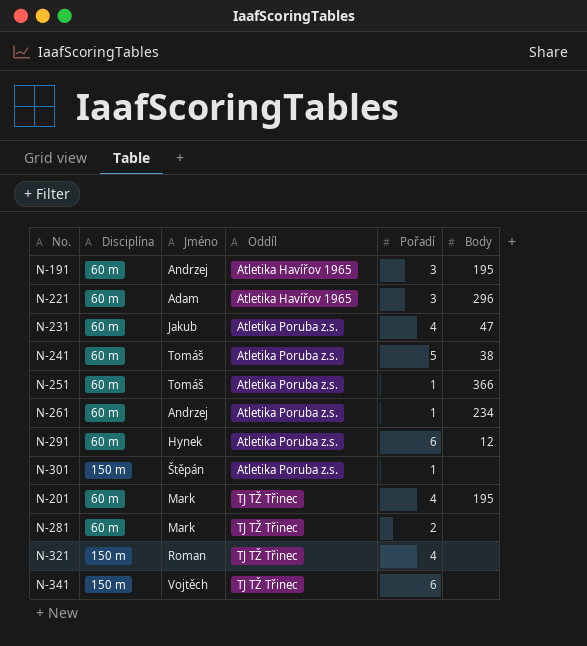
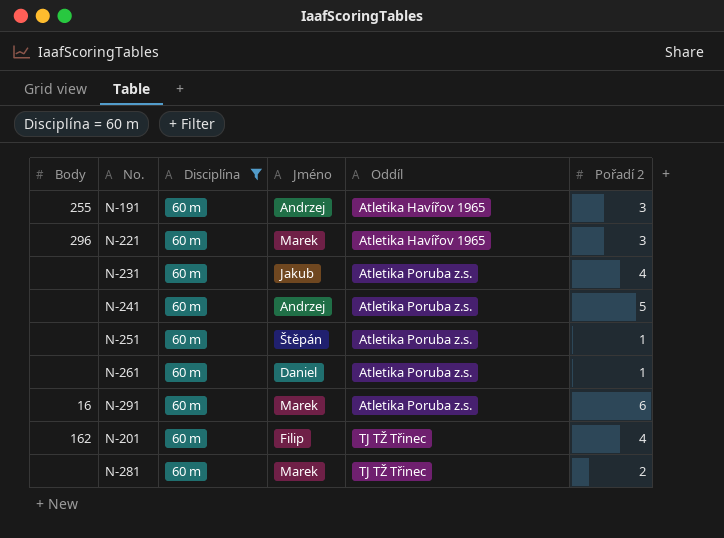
filter: none -> Disciplína = 60 m
column Body | position: 6 -> 1
column name: Pořadí -> Pořadí 2
N-191 | Body: 195 -> 255
N-221 | Jméno: Adam -> Marek
N-231 | Body: 47 -> none
N-241 | Body: 38 -> none
N-241 | Jméno: Tomáš -> Andrzej
N-251 | Body: 366 -> none
N-251 | Jméno: Tomáš -> Štěpán
N-261 | Body: 234 -> none
N-261 | Jméno: Andrzej -> Daniel
N-291 | Body: 12 -> 16
N-291 | Jméno: Hynek -> Marek
N-201 | Body: 195 -> 162
N-201 | Jméno: Mark -> Filip
N-281 | Jméno: Mark -> Marek

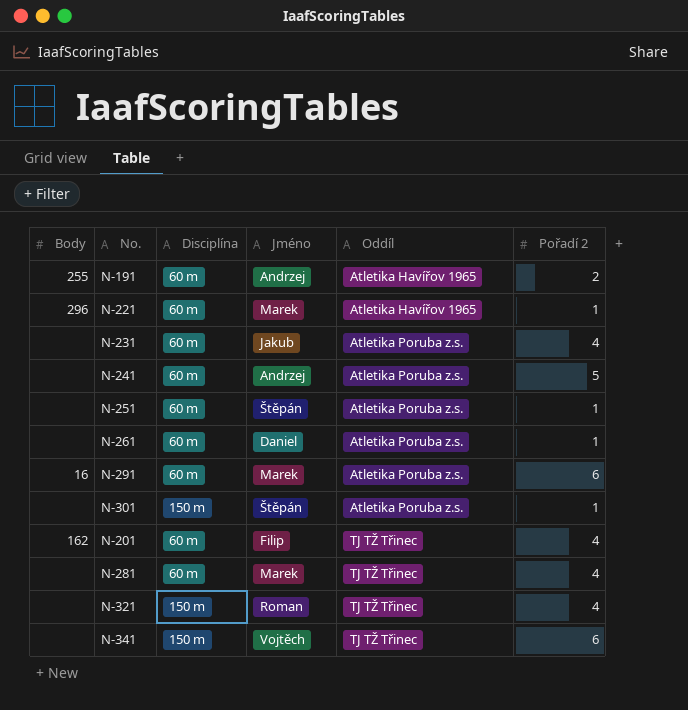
filter: Disciplína = 60 m -> none
N-191 | Pořadí 2: 3 -> 2
N-221 | Pořadí 2: 3 -> 1
N-281 | Pořadí 2: 2 -> 4

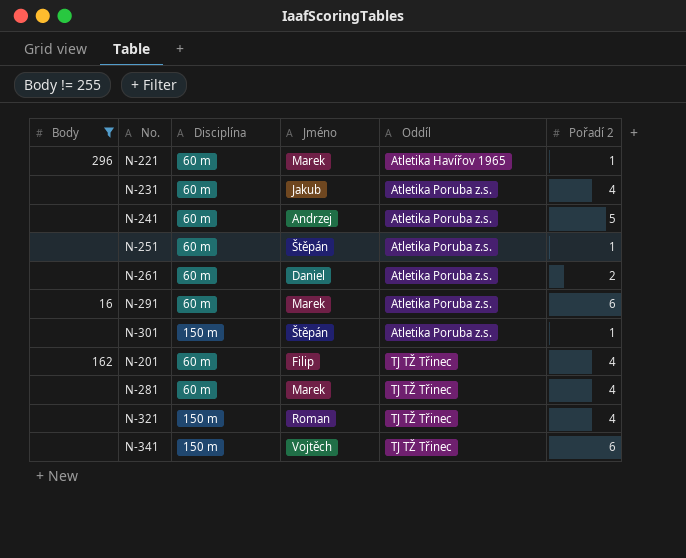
filter: none -> Body != 255
N-261 | Pořadí 2: 1 -> 2

